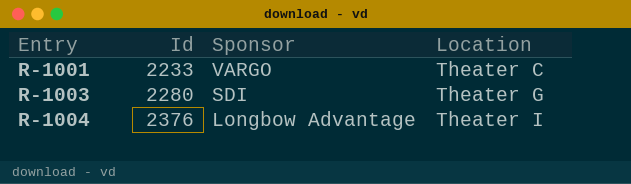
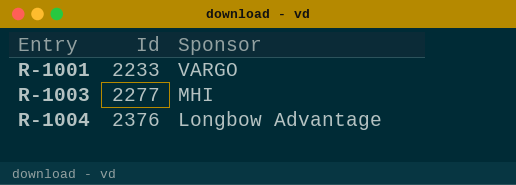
column Location | position: 4 -> none
R-1003 | Id: 2280 -> 2277
R-1003 | Sponsor: SDI -> MHI

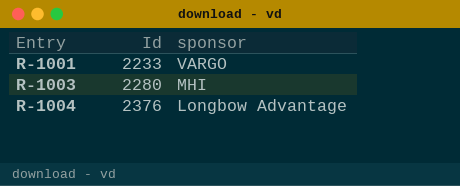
column name: Sponsor -> sponsor
R-1003 | Id: 2277 -> 2280

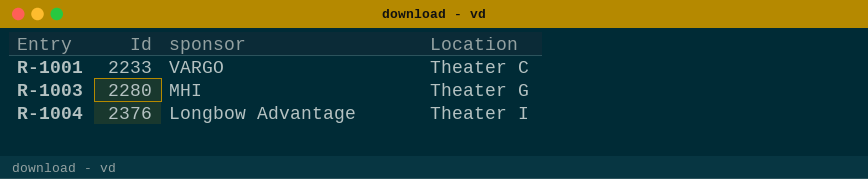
column Location | position: none -> 4

